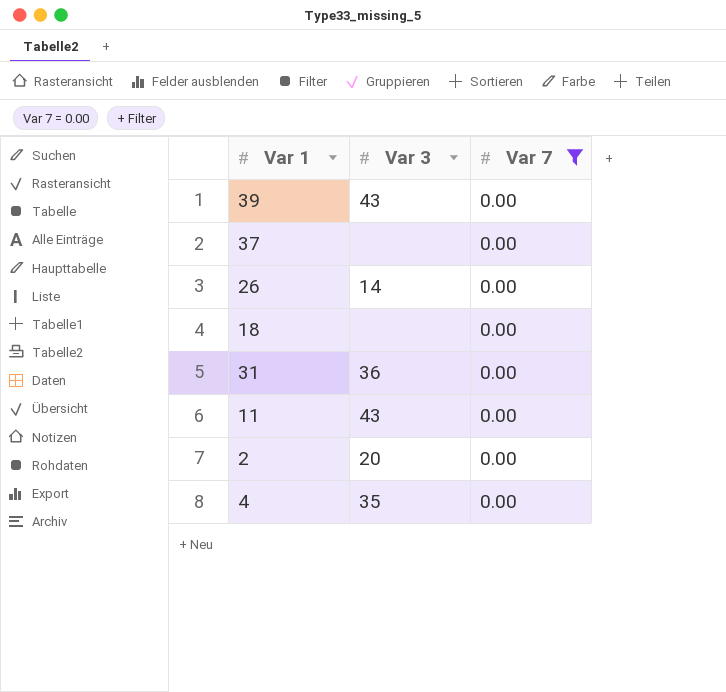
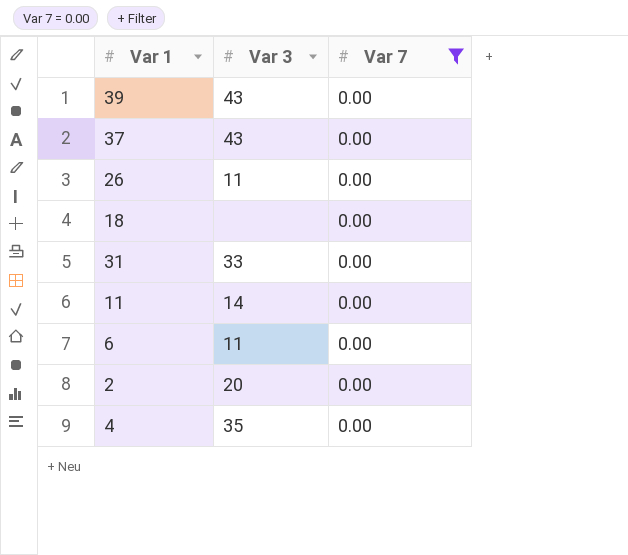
37 | Var 3: none -> 43
26 | Var 3: 14 -> 11
31 | Var 3: 36 -> 33
11 | Var 3: 43 -> 14
row 6: none -> 11 | 0.00

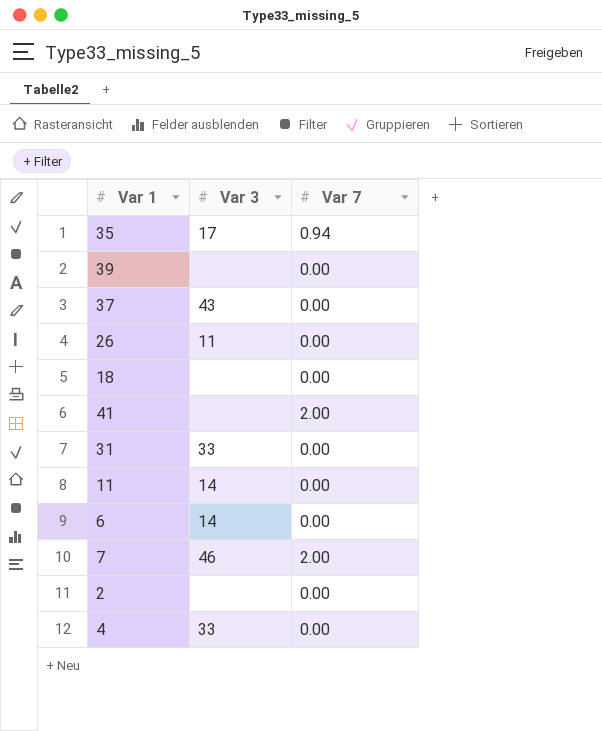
filter: Var 7 = 0.00 -> none
39 | Var 3: 43 -> none
6 | Var 3: 11 -> 14
2 | Var 3: 20 -> none
4 | Var 3: 35 -> 33

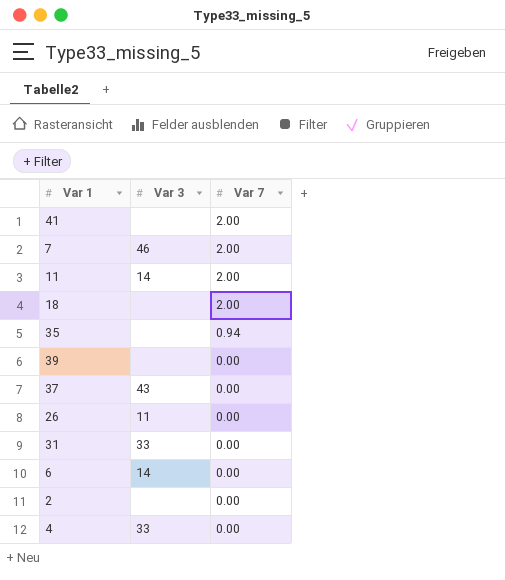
row order: none -> Var 7 descending
11 | Var 7: 0.00 -> 2.00
18 | Var 7: 0.00 -> 2.00
35 | Var 3: 17 -> none

